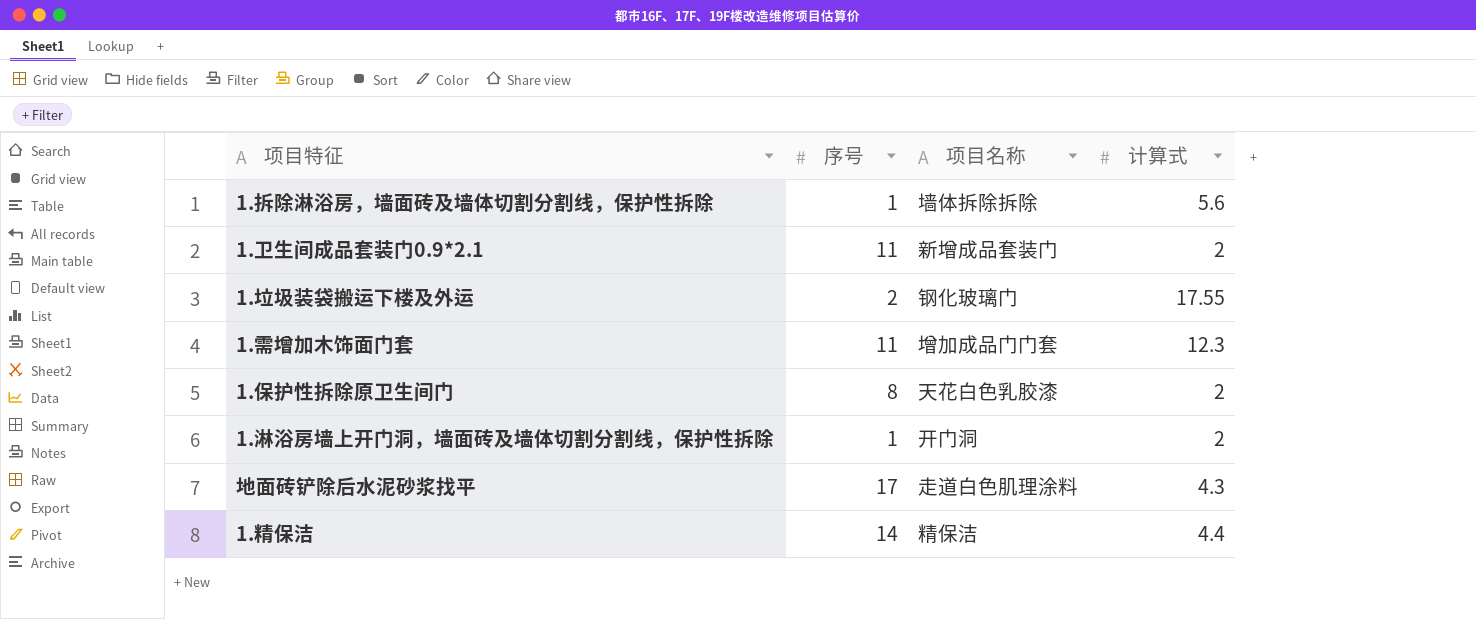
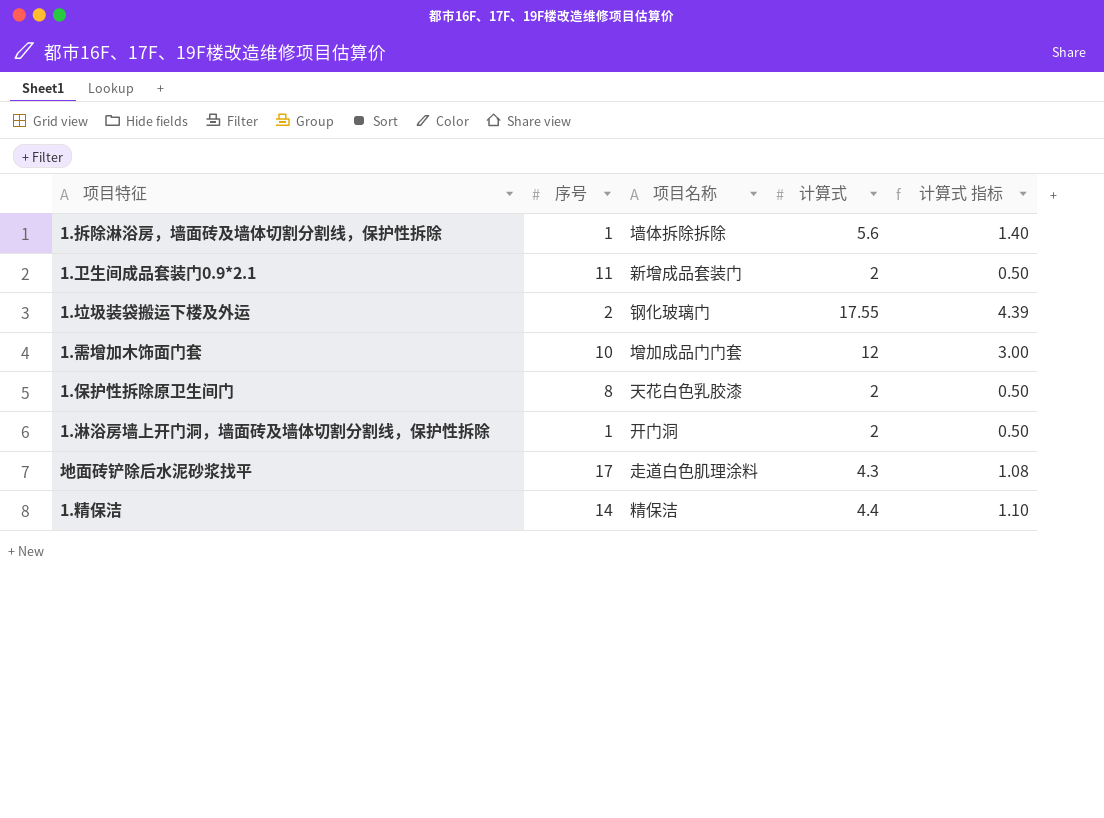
column 计算式 指标 | formula: none -> [计算式] * 0.25
1.需增加木饰面门套 | 序号: 11 -> 10
1.需增加木饰面门套 | 计算式: 12.3 -> 12

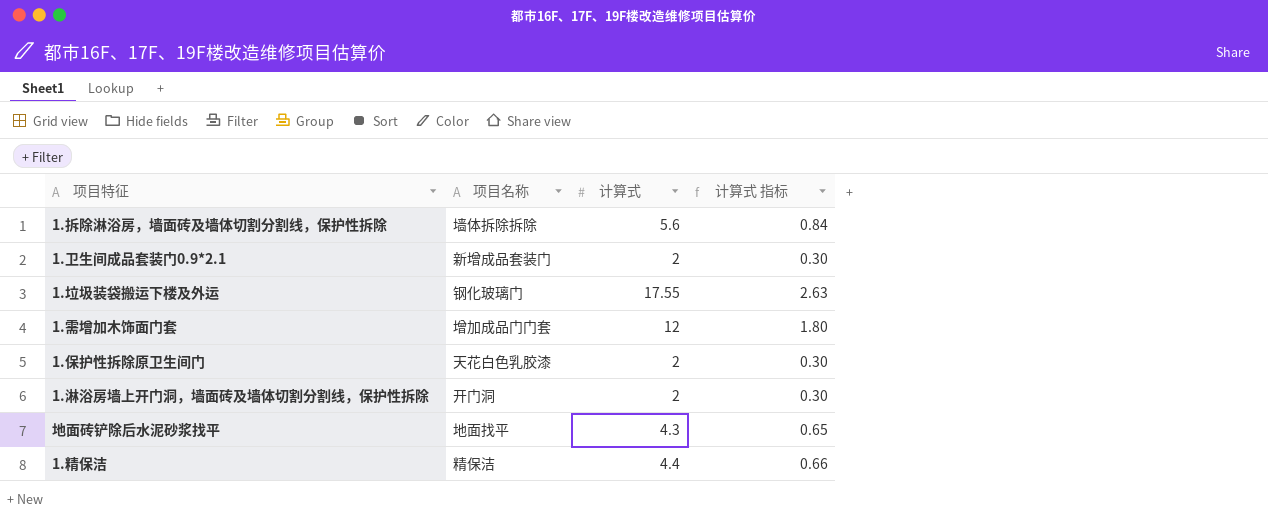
column 序号 | position: 2 -> none
column 计算式 指标 | formula: [计算式] * 0.25 -> [计算式] * 0.15
地面砖铲除后水泥砂浆找平 | 项目名称: 走道白色肌理涂料 -> 地面找平

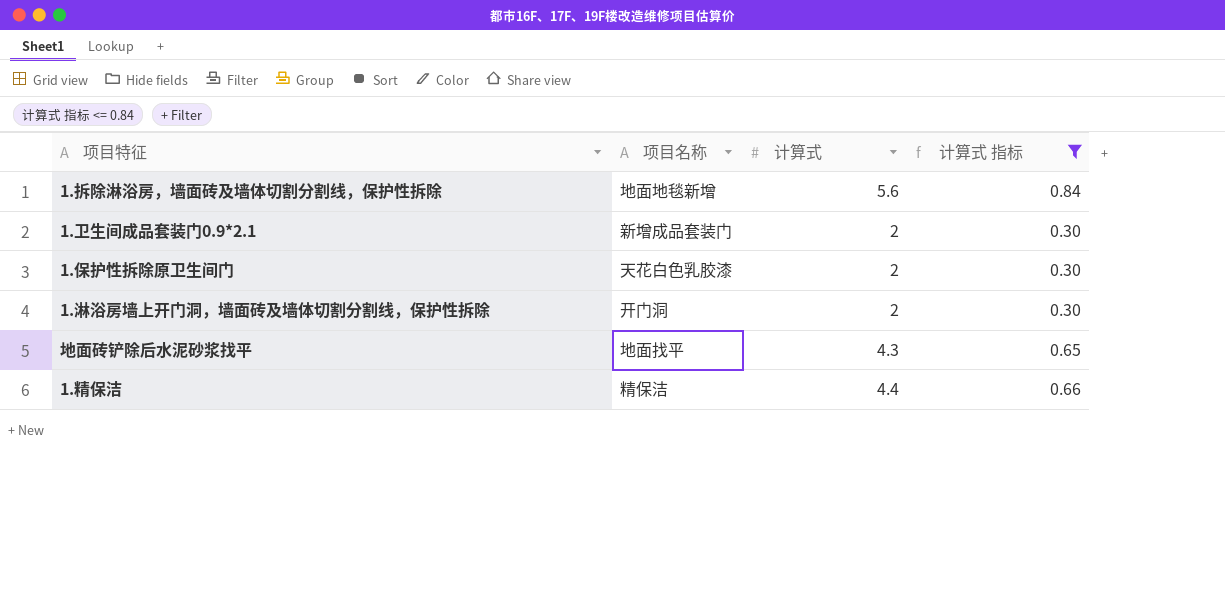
filter: none -> 计算式 指标 <= 0.84
1.拆除淋浴房，墙面砖及墙体切割分割线，保护性拆除 | 项目名称: 墙体拆除拆除 -> 地面地毯新增

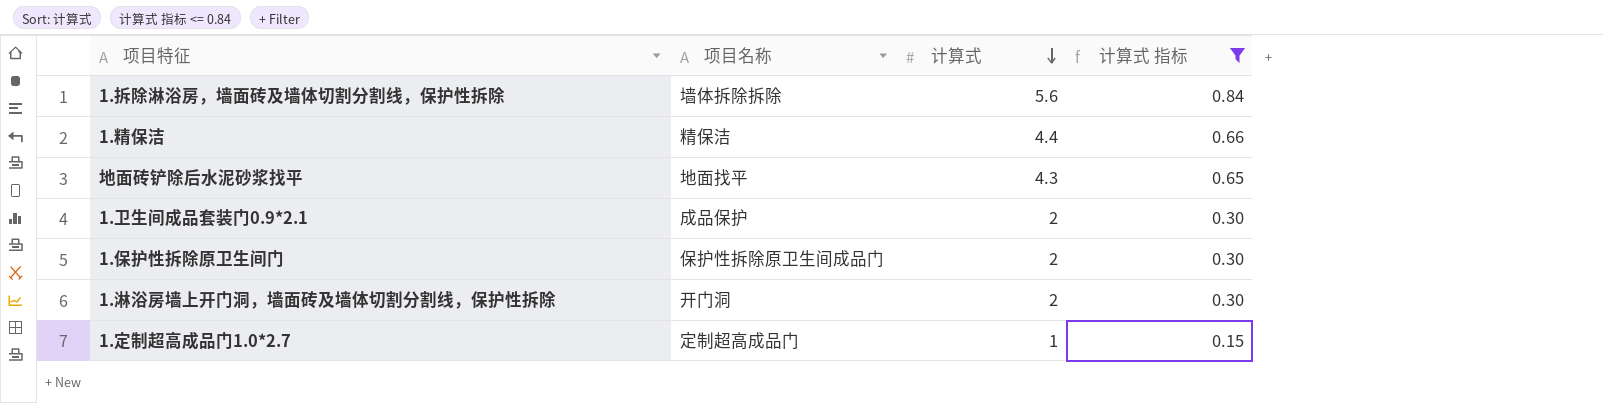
row order: none -> 计算式 descending
1.拆除淋浴房，墙面砖及墙体切割分割线，保护性拆除 | 项目名称: 地面地毯新增 -> 墙体拆除拆除
1.卫生间成品套装门0.9*2.1 | 项目名称: 新增成品套装门 -> 成品保护
1.保护性拆除原卫生间门 | 项目名称: 天花白色乳胶漆 -> 保护性拆除原卫生间成品门
row 1.定制超高成品门1.0*2.7: none -> 定制超高成品门 | 1 | 0.15

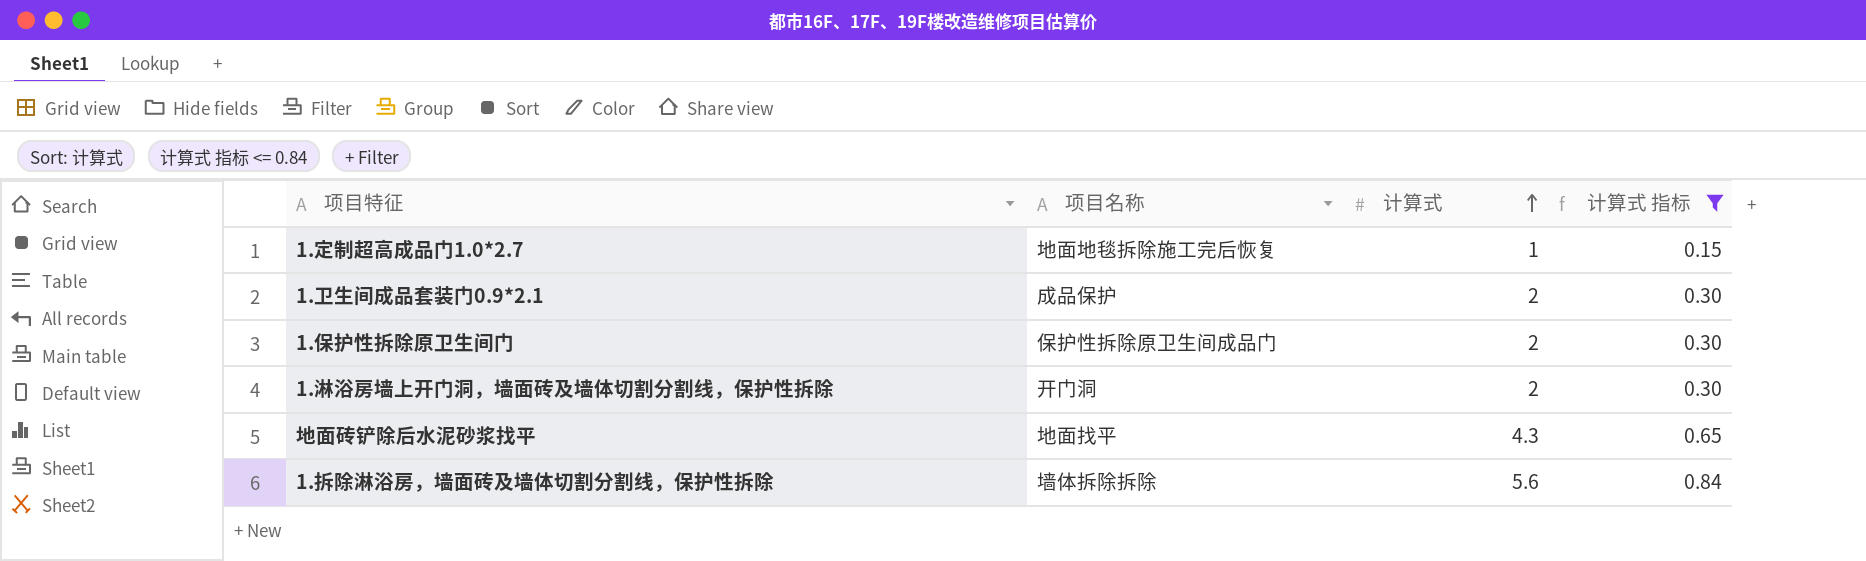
row order: 计算式 descending -> 计算式 ascending
row 1.精保洁: 精保洁 | 4.4 | 0.66 -> none
1.定制超高成品门1.0*2.7 | 项目名称: 定制超高成品门 -> 地面地毯拆除施工完后恢复

